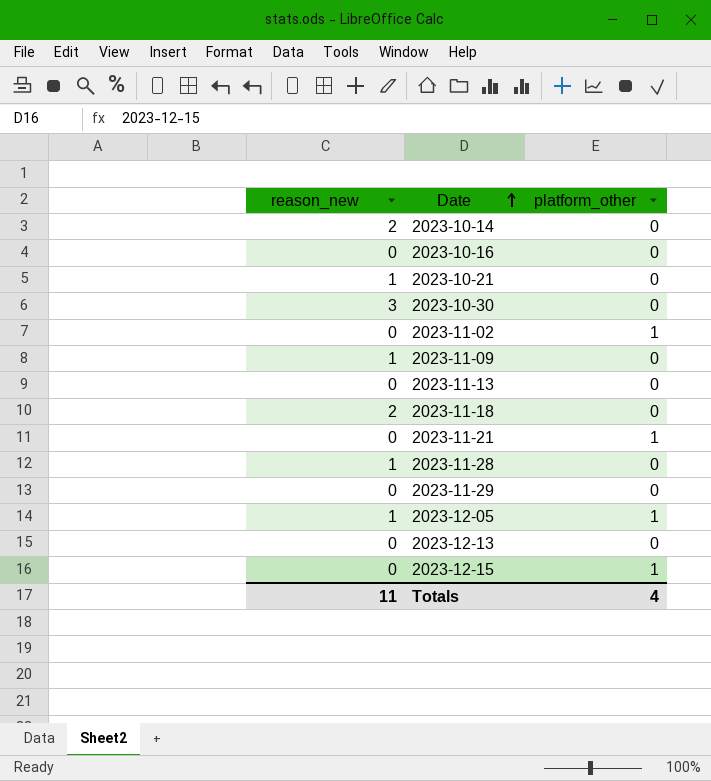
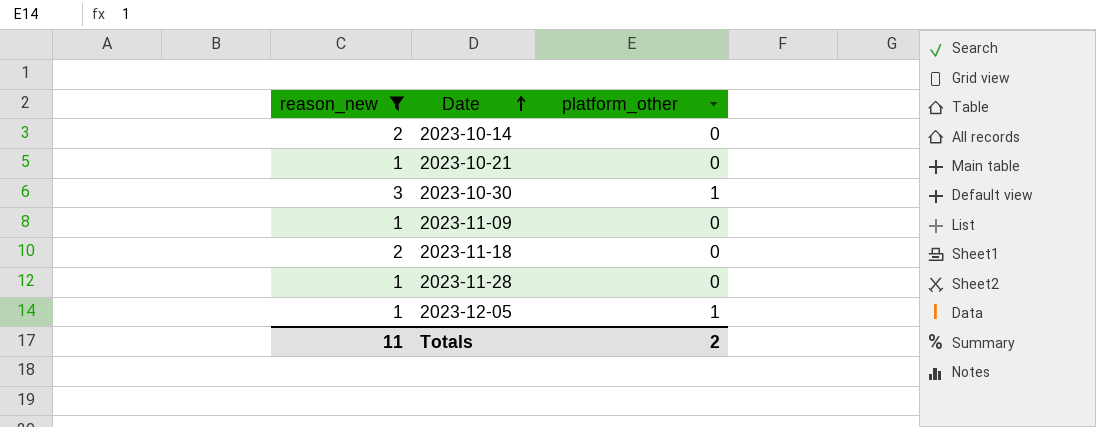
filter: none -> reason_new != 0
2023-10-30 | platform_other: 0 -> 1
Totals | platform_other: 4 -> 2

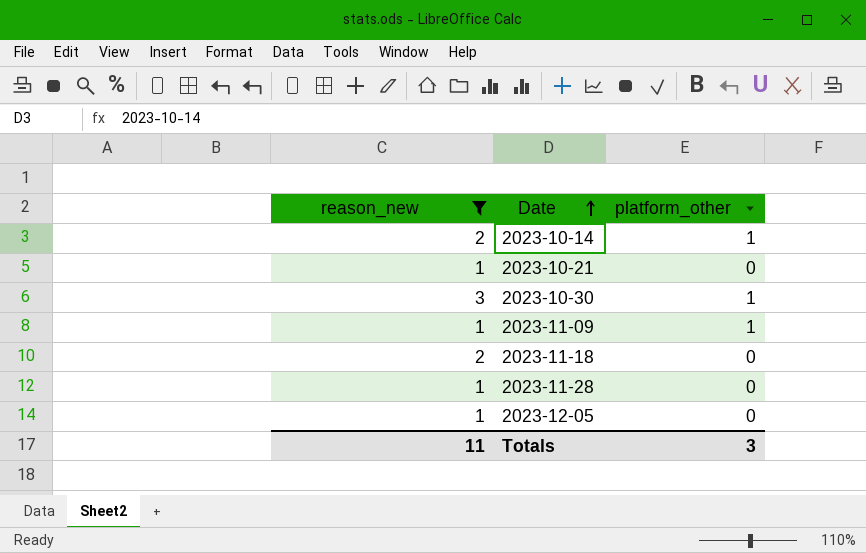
2023-10-14 | platform_other: 0 -> 1
2023-11-09 | platform_other: 0 -> 1
2023-12-05 | platform_other: 1 -> 0
Totals | platform_other: 2 -> 3

